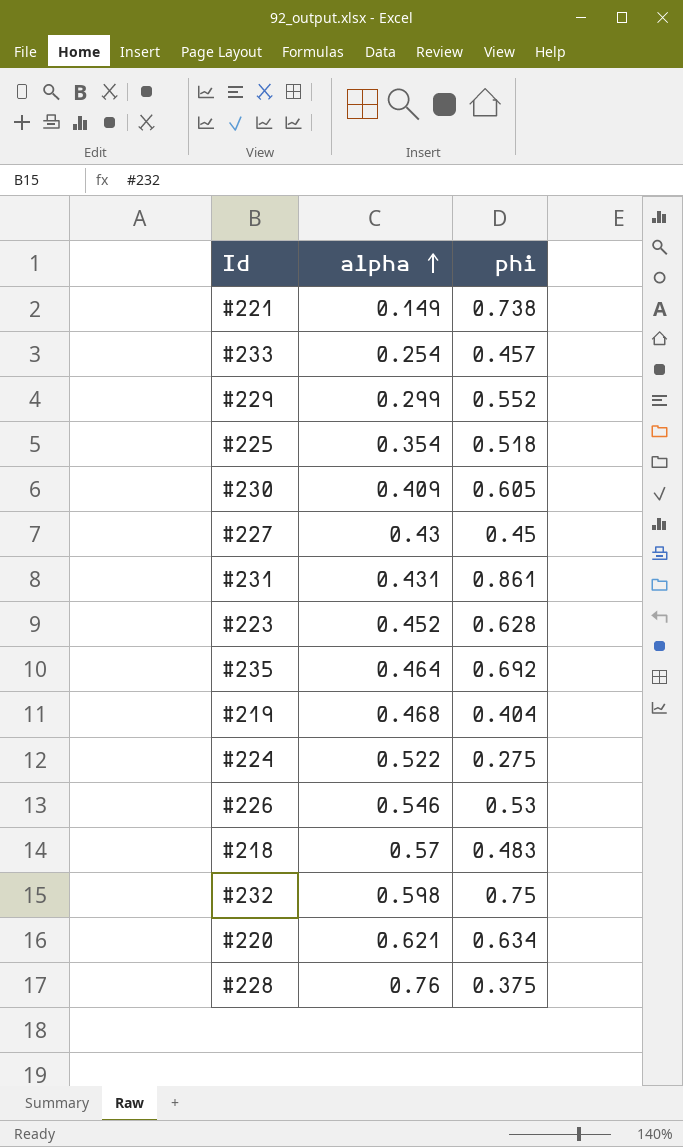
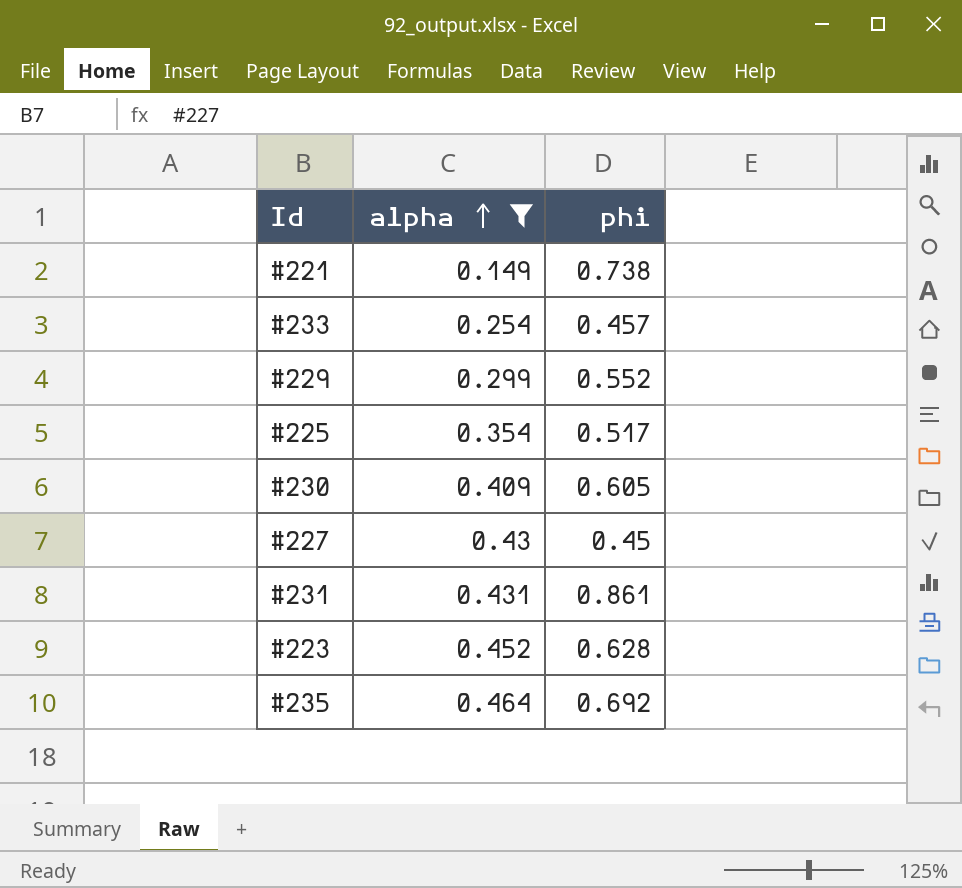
filter: none -> alpha <= 0.464
#225 | phi: 0.518 -> 0.517

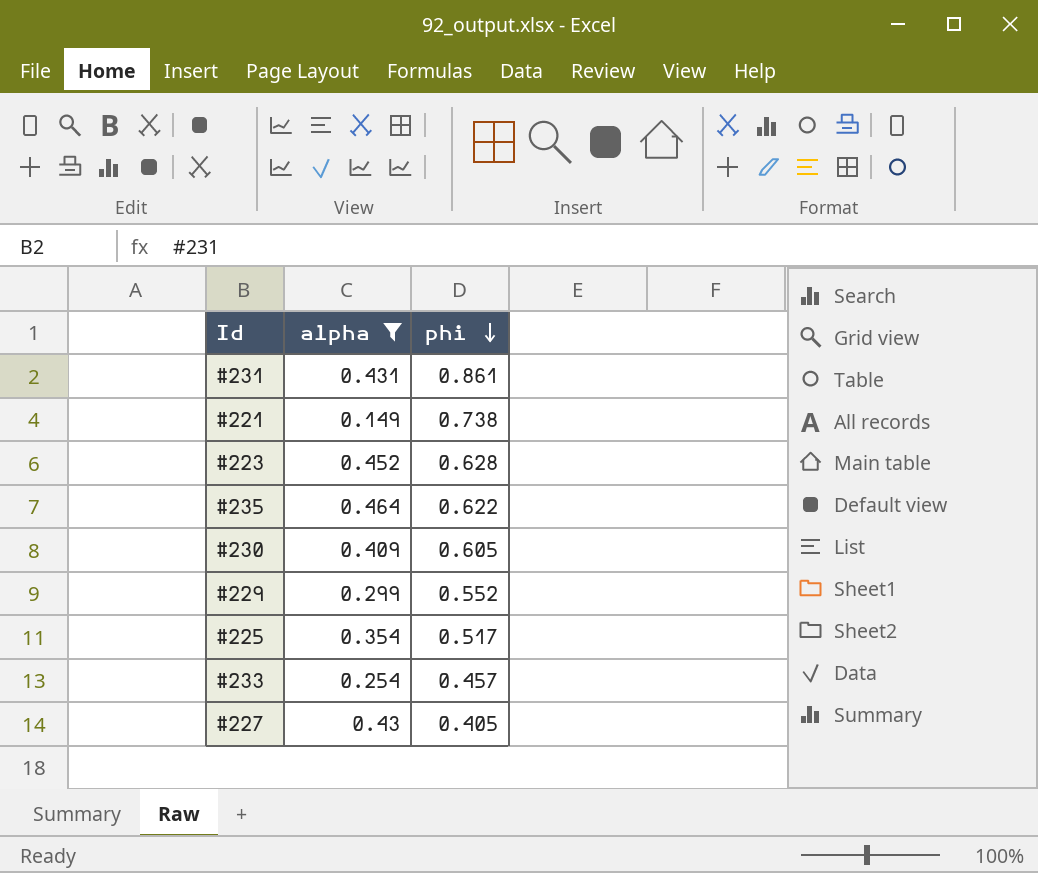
row order: alpha ascending -> phi descending
#235 | phi: 0.692 -> 0.622
#227 | phi: 0.45 -> 0.405

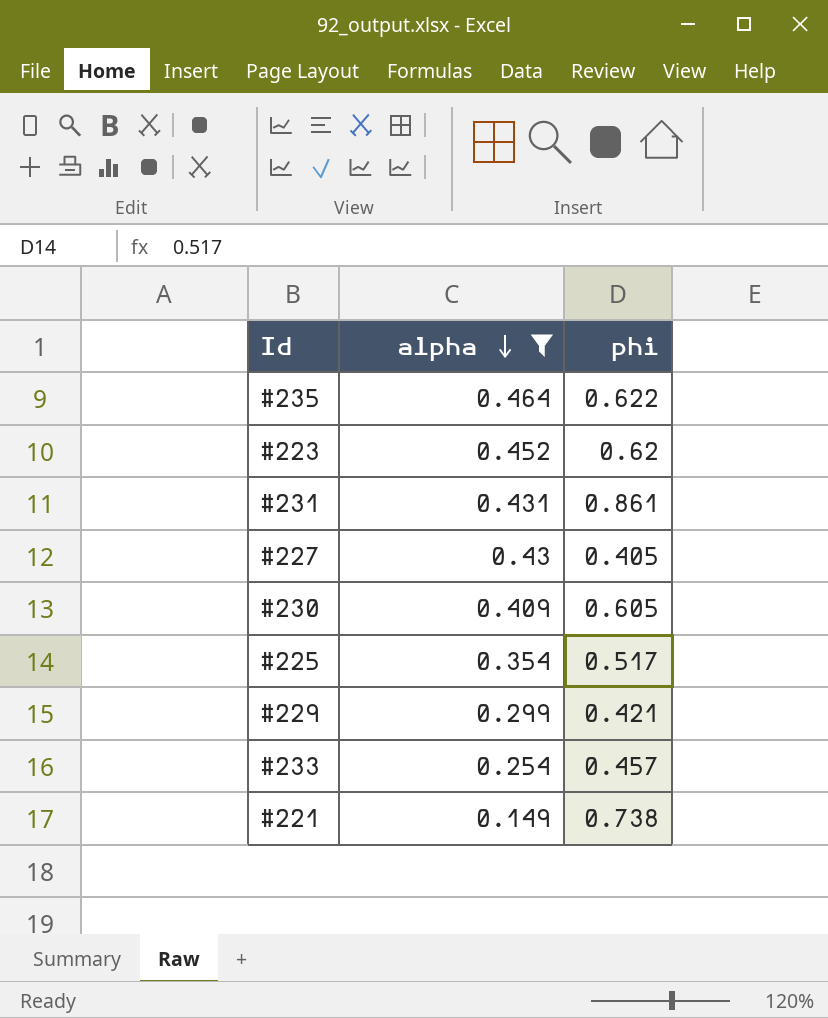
row order: phi descending -> alpha descending
#223 | phi: 0.628 -> 0.62
#229 | phi: 0.552 -> 0.421

